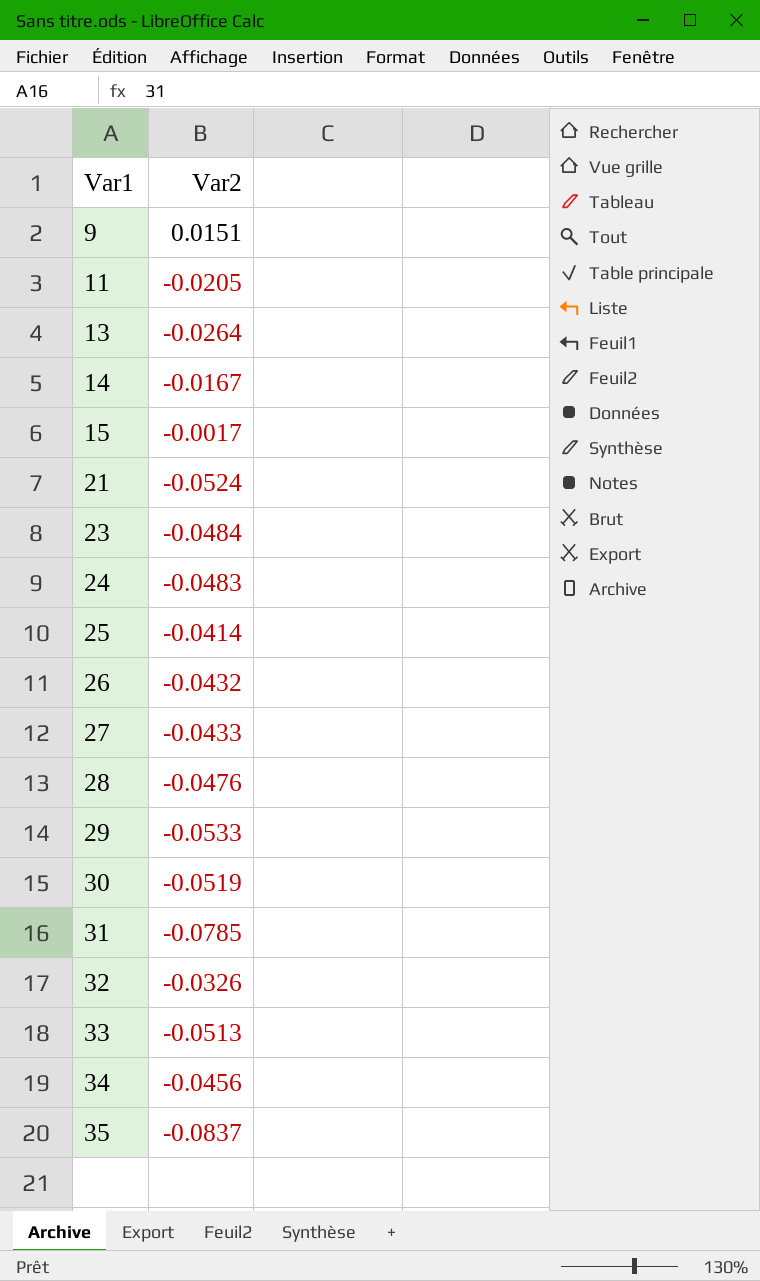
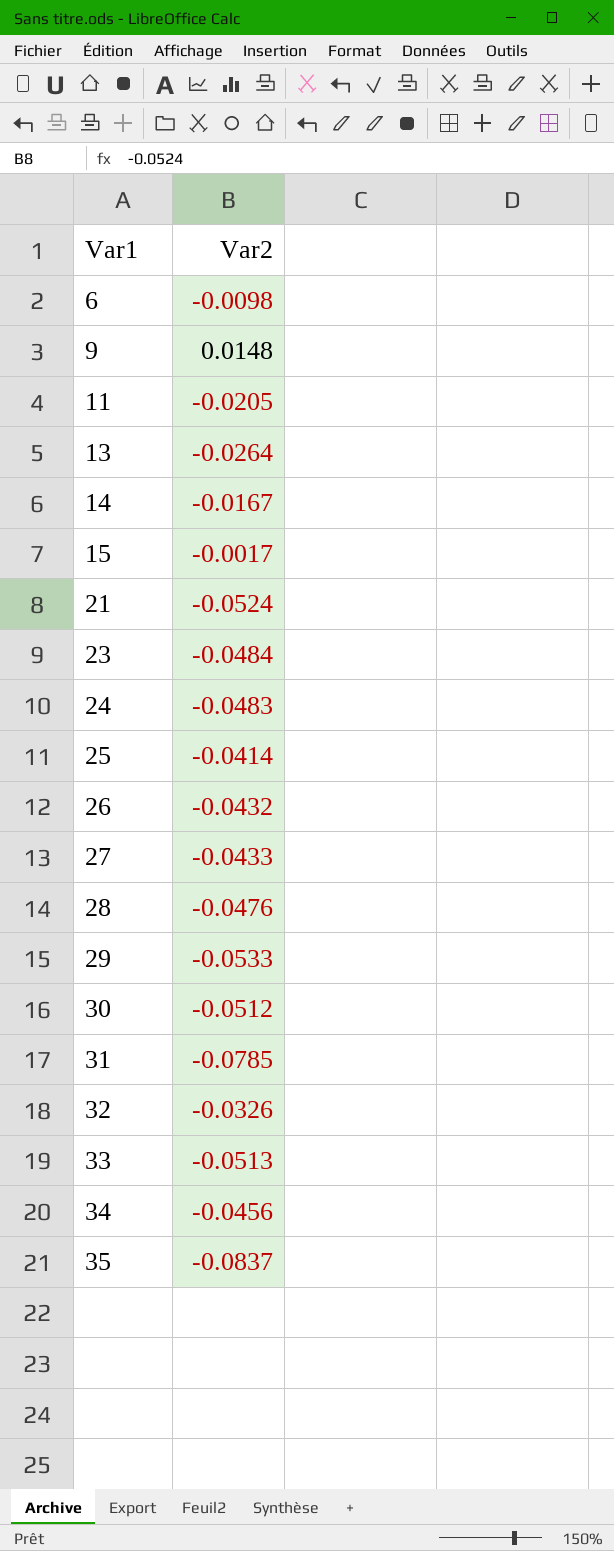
row 6: none -> -0.0098
9 | Var2: 0.0151 -> 0.0148
30 | Var2: -0.0519 -> -0.0512

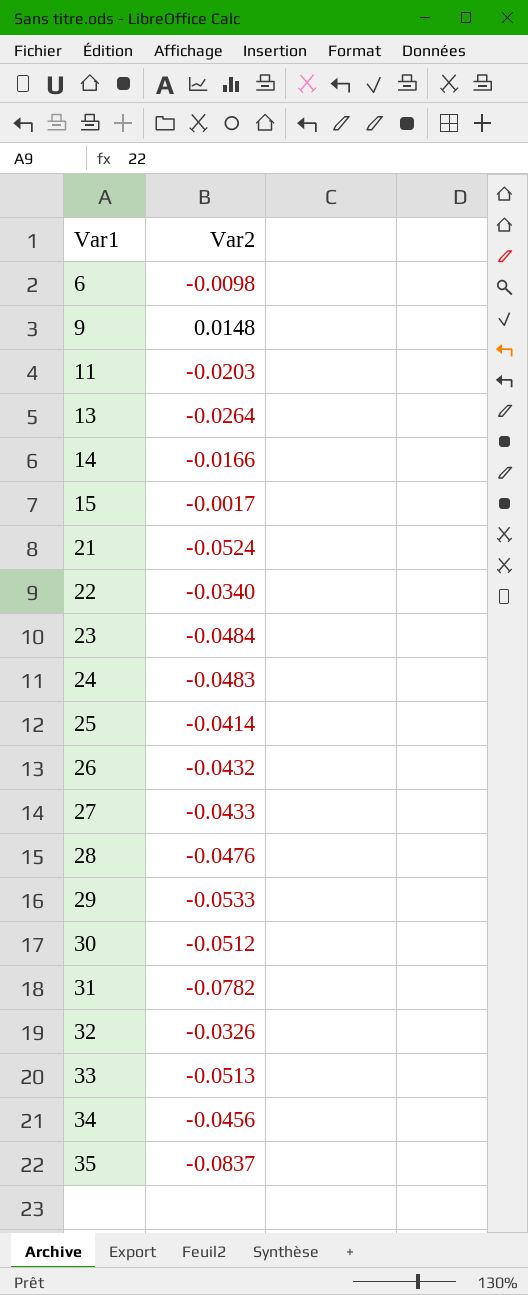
11 | Var2: -0.0205 -> -0.0203
14 | Var2: -0.0167 -> -0.0166
row 22: none -> -0.0340
31 | Var2: -0.0785 -> -0.0782

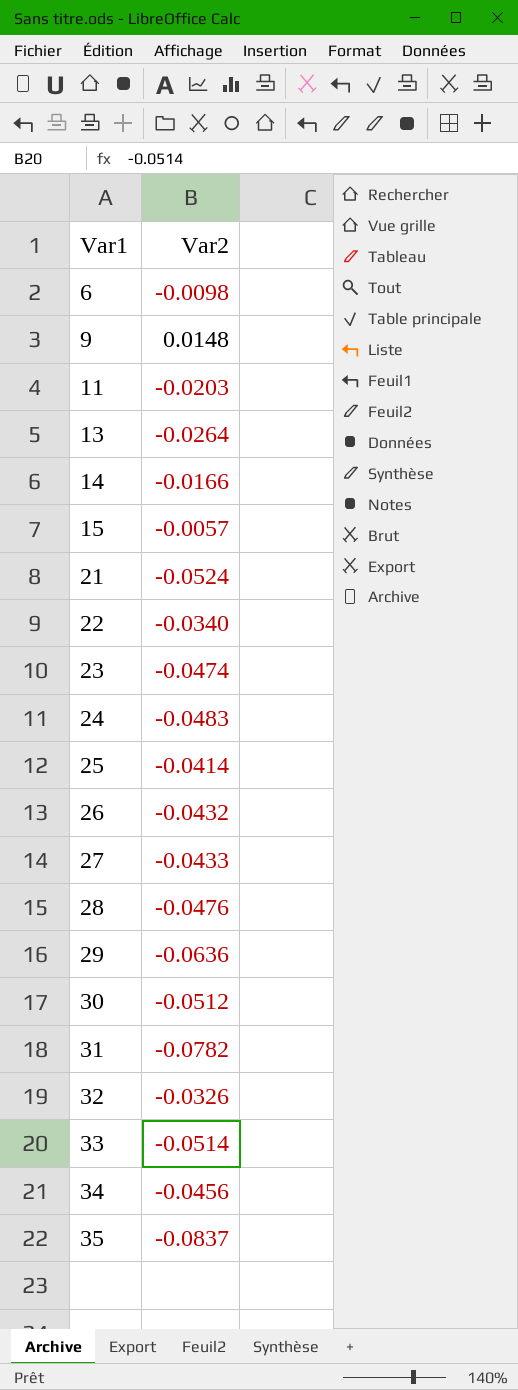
15 | Var2: -0.0017 -> -0.0057
23 | Var2: -0.0484 -> -0.0474
29 | Var2: -0.0533 -> -0.0636
33 | Var2: -0.0513 -> -0.0514

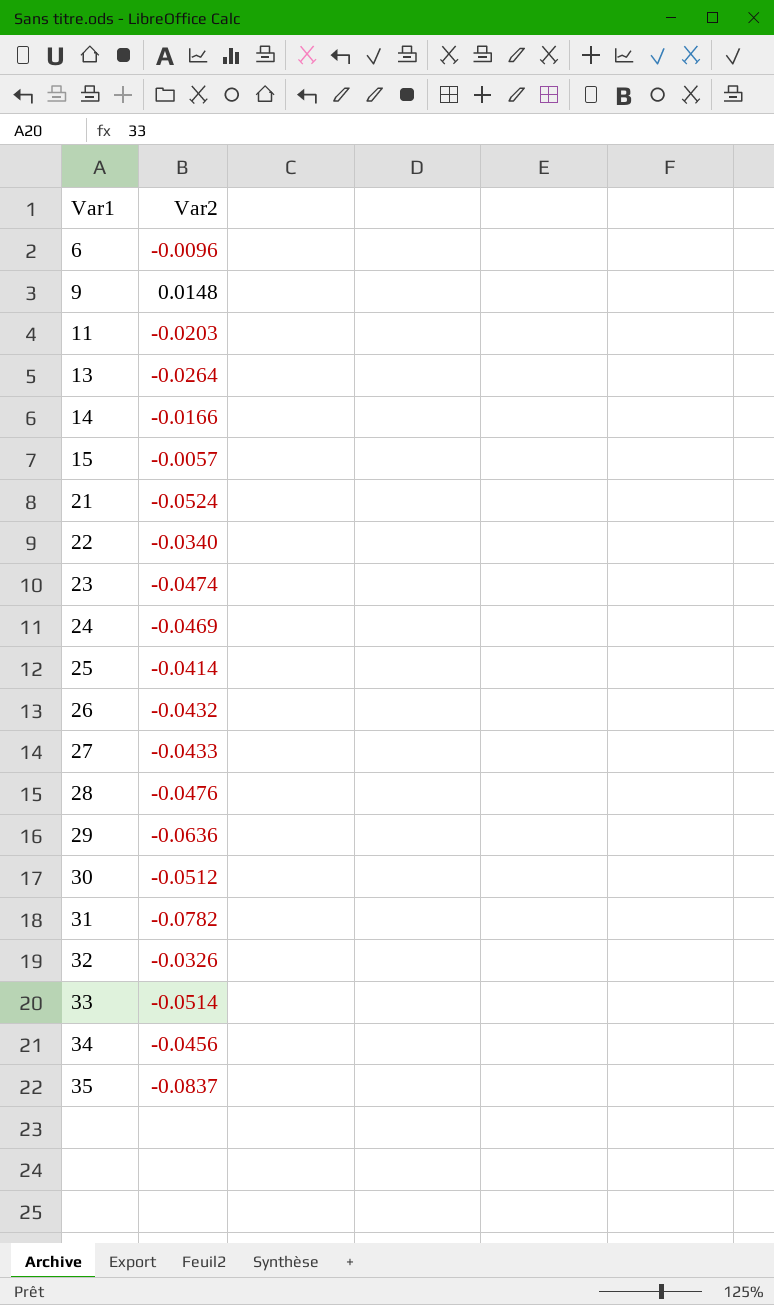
6 | Var2: -0.0098 -> -0.0096
24 | Var2: -0.0483 -> -0.0469

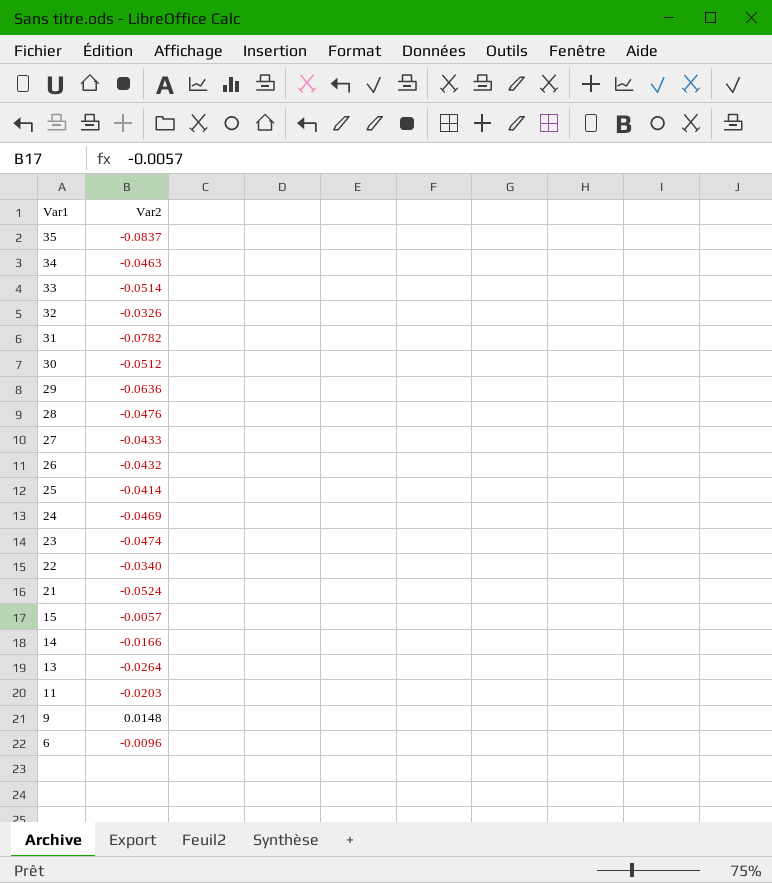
row order: Var1 ascending -> Var1 descending
34 | Var2: -0.0456 -> -0.0463

